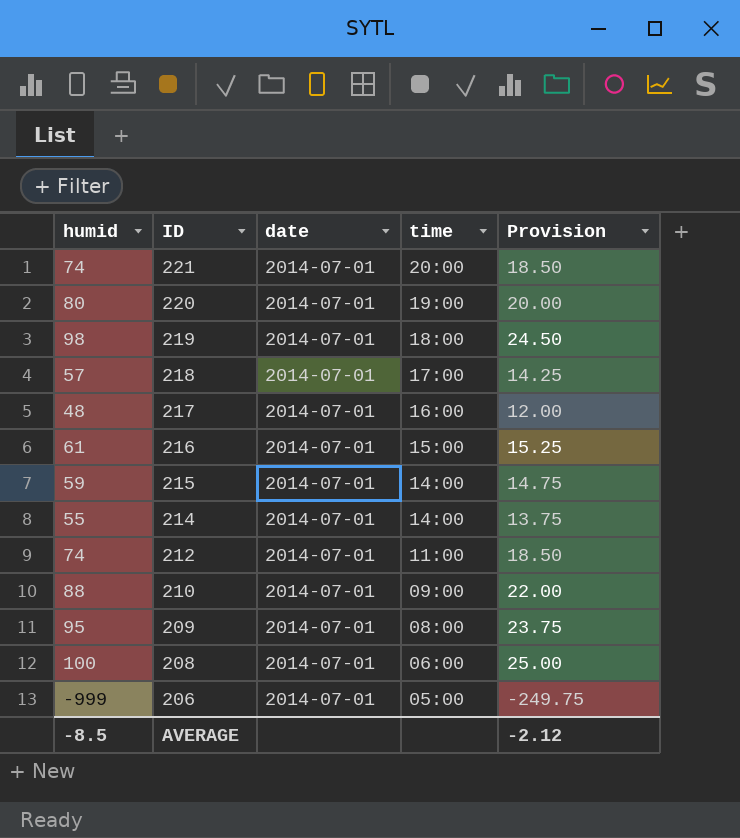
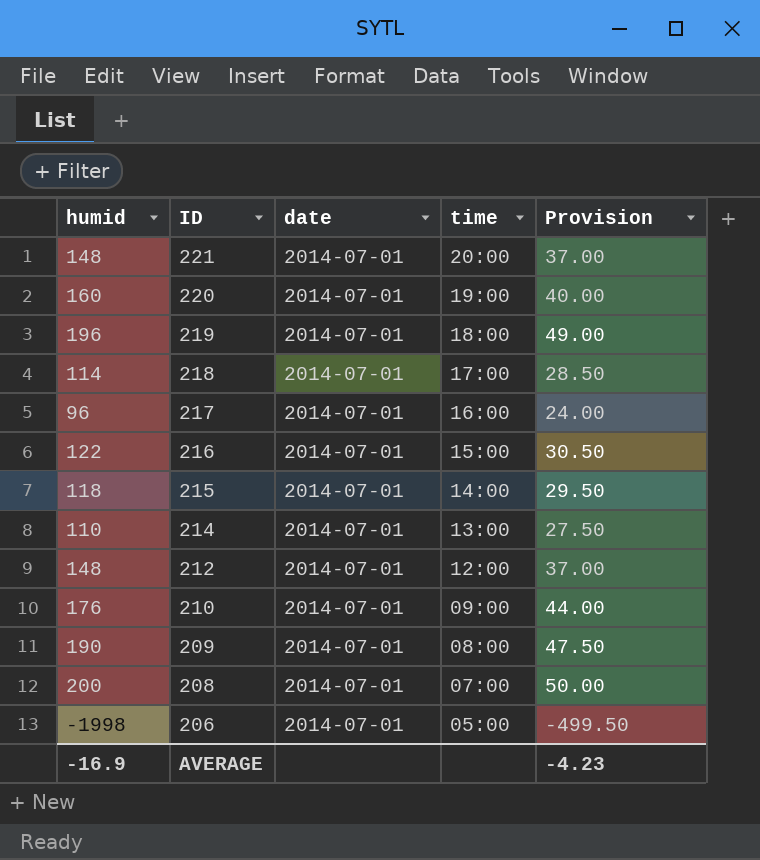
221 | humid: 74 -> 148
221 | Provision: 18.50 -> 37.00
220 | humid: 80 -> 160
220 | Provision: 20.00 -> 40.00
219 | humid: 98 -> 196
219 | Provision: 24.50 -> 49.00
218 | humid: 57 -> 114
218 | Provision: 14.25 -> 28.50
217 | humid: 48 -> 96
217 | Provision: 12.00 -> 24.00
216 | humid: 61 -> 122
216 | Provision: 15.25 -> 30.50
215 | humid: 59 -> 118
215 | Provision: 14.75 -> 29.50
214 | humid: 55 -> 110
214 | time: 14:00 -> 13:00
214 | Provision: 13.75 -> 27.50
212 | humid: 74 -> 148
212 | time: 11:00 -> 12:00
212 | Provision: 18.50 -> 37.00
210 | humid: 88 -> 176
210 | Provision: 22.00 -> 44.00
209 | humid: 95 -> 190
209 | Provision: 23.75 -> 47.50
208 | humid: 100 -> 200
208 | time: 06:00 -> 07:00
208 | Provision: 25.00 -> 50.00
206 | humid: -999 -> -1998
206 | Provision: -249.75 -> -499.50
AVERAGE | humid: -8.5 -> -16.9
AVERAGE | Provision: -2.12 -> -4.23

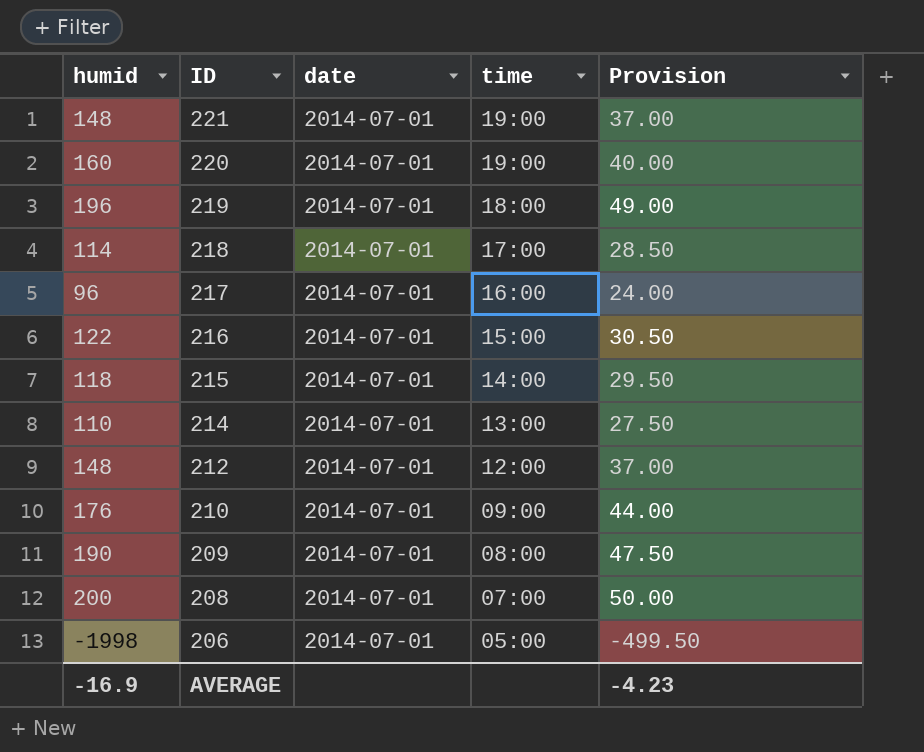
221 | time: 20:00 -> 19:00

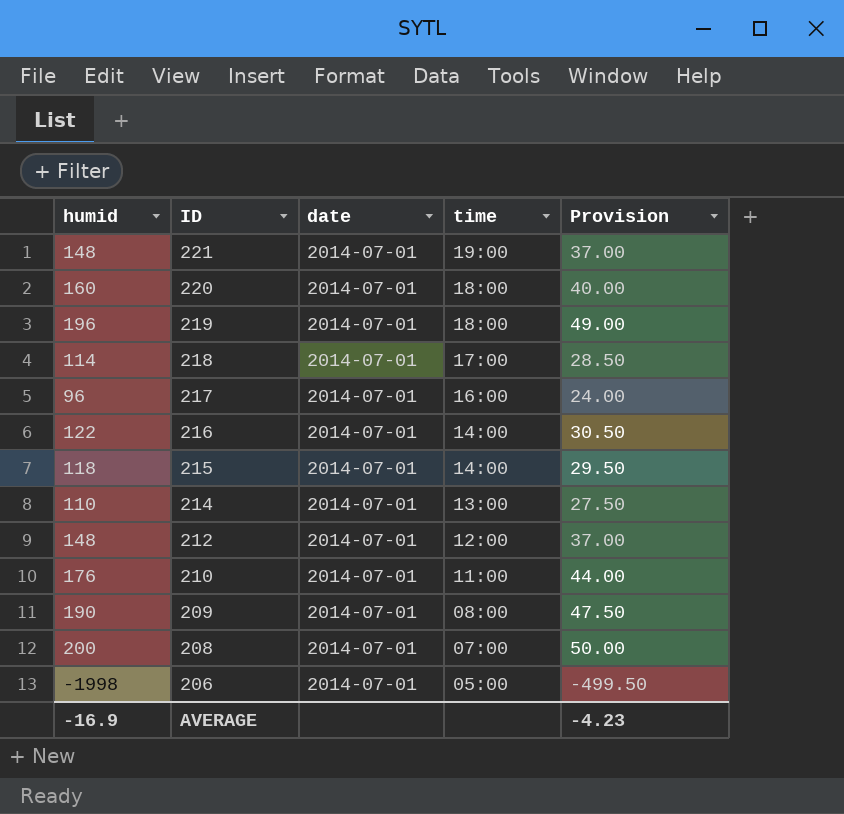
220 | time: 19:00 -> 18:00
216 | time: 15:00 -> 14:00
210 | time: 09:00 -> 11:00

